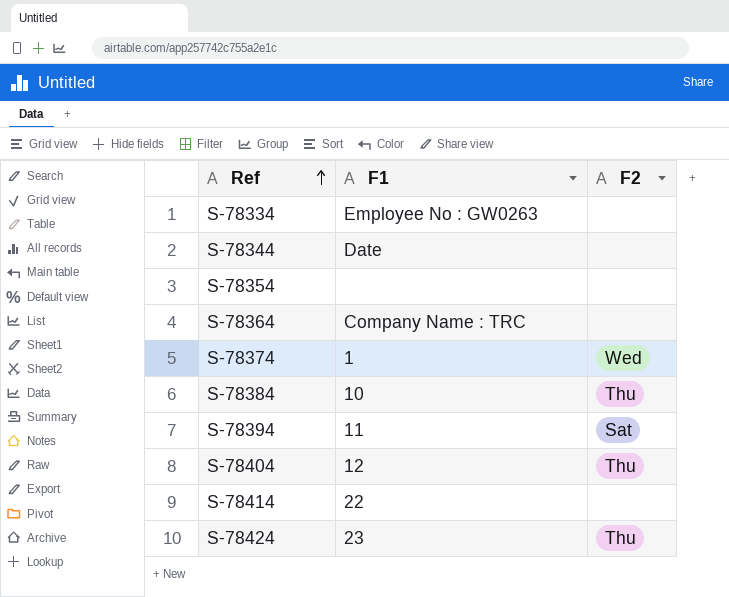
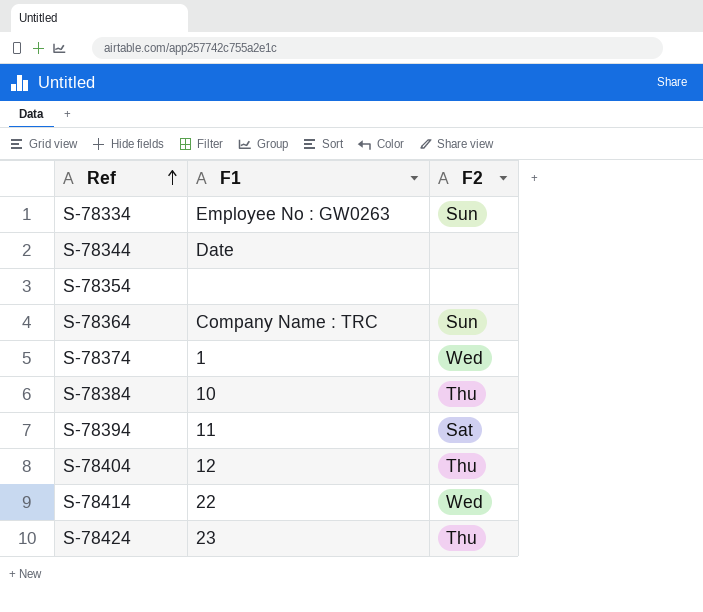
S-78334 | F2: none -> Sun
S-78364 | F2: none -> Sun
S-78414 | F2: none -> Wed

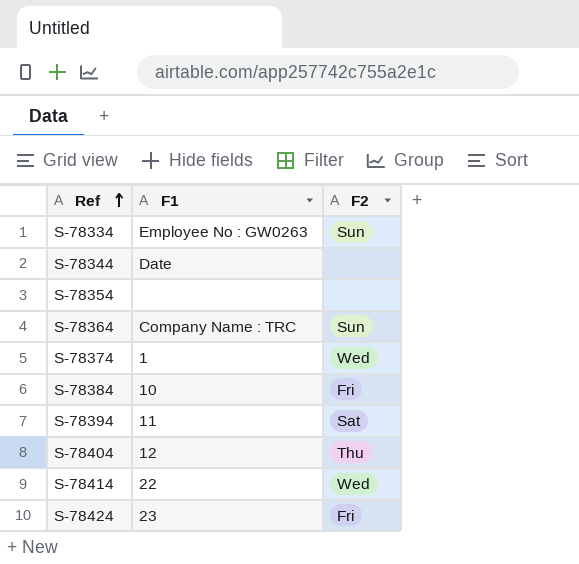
S-78384 | F2: Thu -> Fri
S-78424 | F2: Thu -> Fri

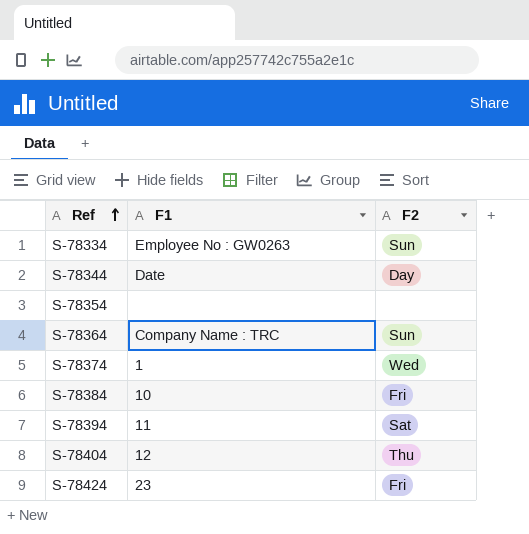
row S-78414: 22 | Wed -> none
S-78344 | F2: none -> Day

